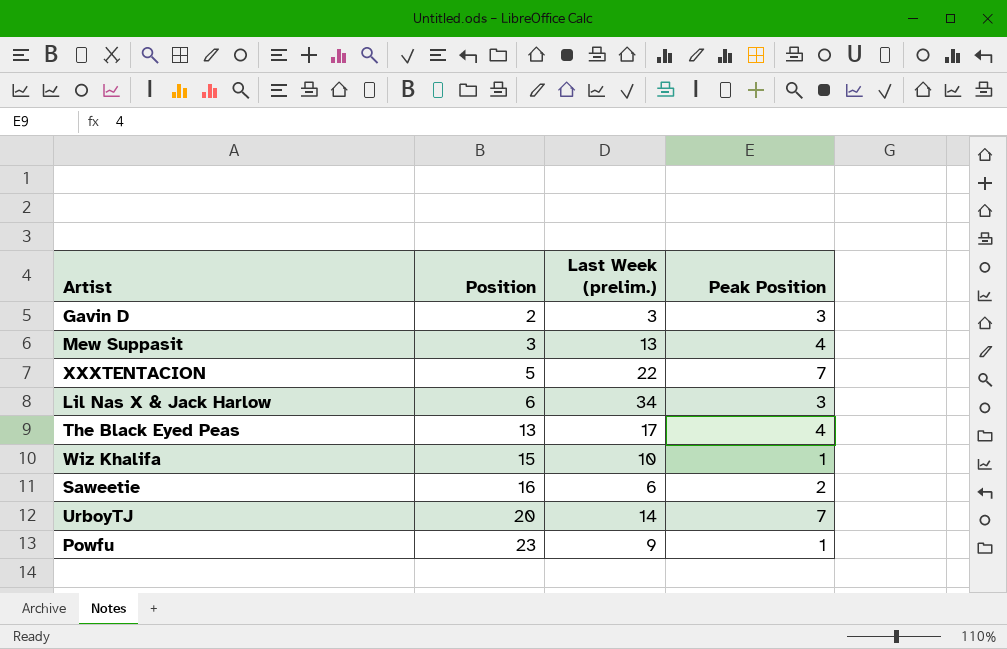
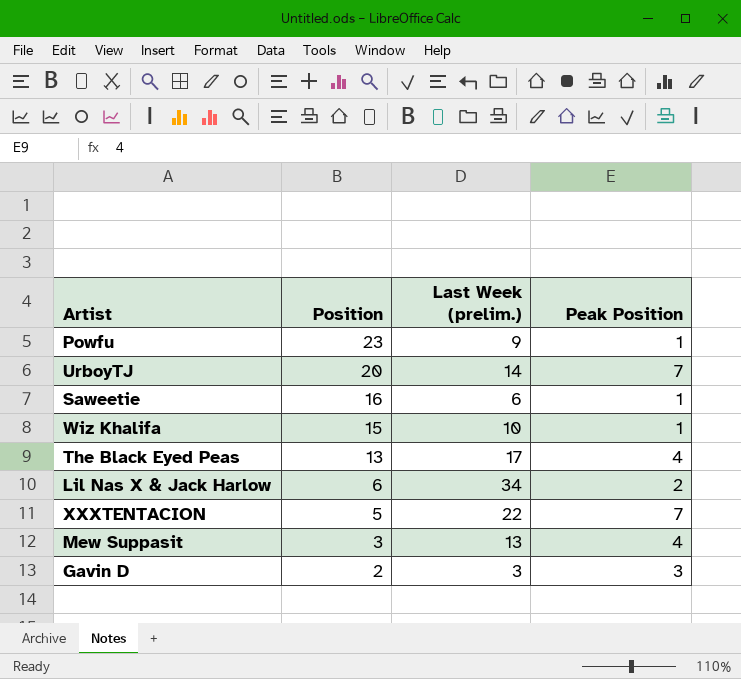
row order: Position ascending -> Position descending
Saweetie | Peak Position: 2 -> 1
Lil Nas X & Jack Harlow | Peak Position: 3 -> 2

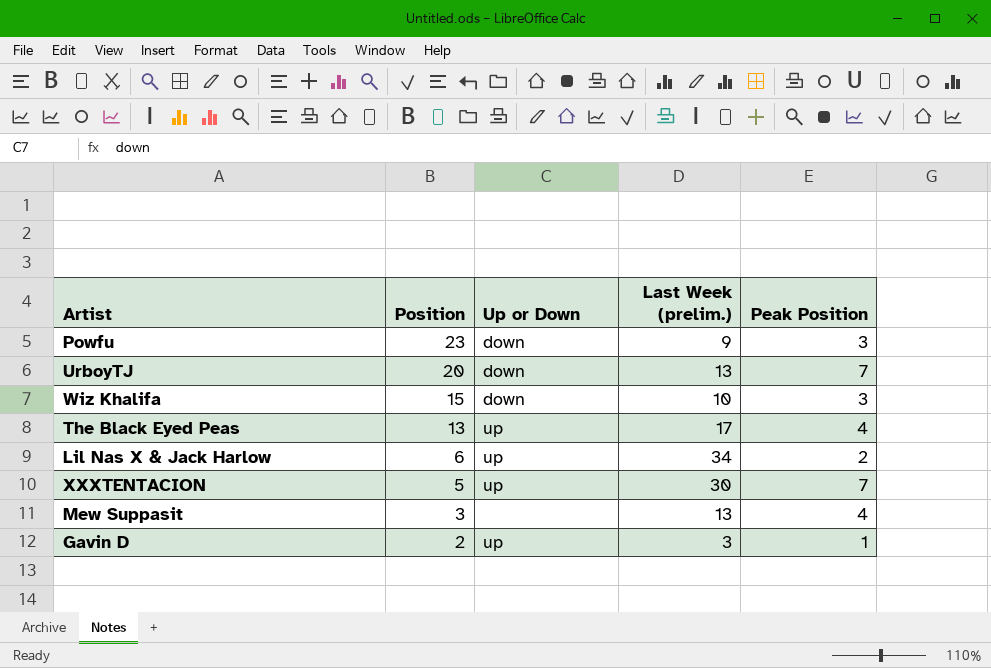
column Up or Down | position: none -> 3
row Saweetie: 16 | 6 | 1 -> none
Powfu | Peak Position: 1 -> 3
UrboyTJ | Last Week (prelim.): 14 -> 13
Wiz Khalifa | Peak Position: 1 -> 3
XXXTENTACION | Last Week (prelim.): 22 -> 30
Gavin D | Peak Position: 3 -> 1

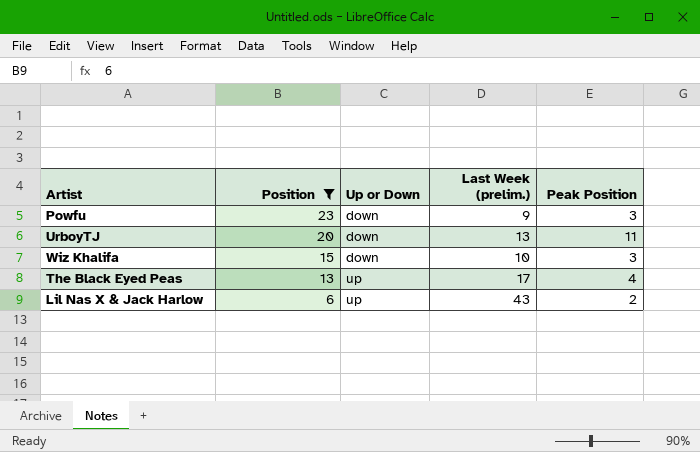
filter: none -> Position >= 6
UrboyTJ | Peak Position: 7 -> 11
Lil Nas X & Jack Harlow | Last Week (prelim.): 34 -> 43

